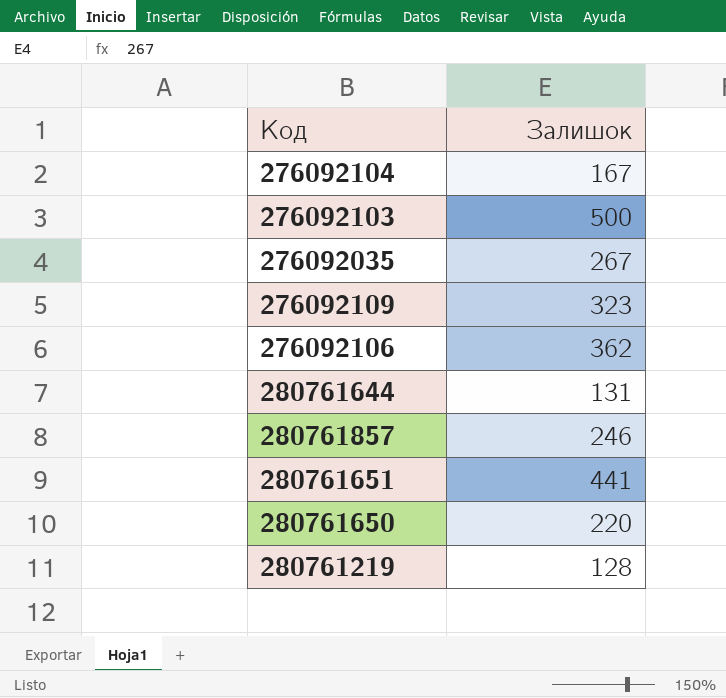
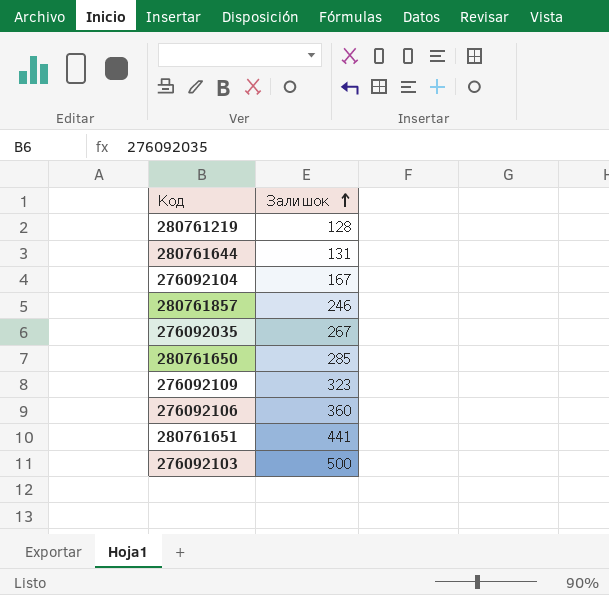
row order: none -> Залишок ascending
280761650 | Залишок: 220 -> 285
276092106 | Залишок: 362 -> 360

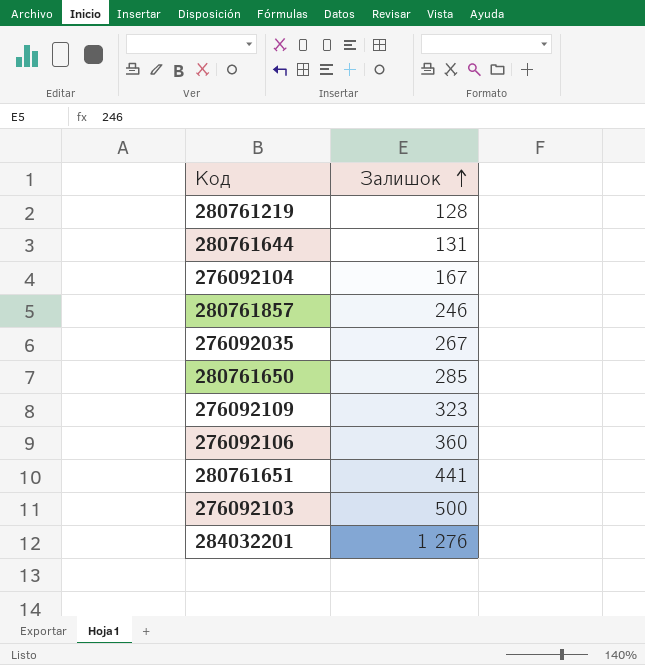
row 284032201: none -> 1 276

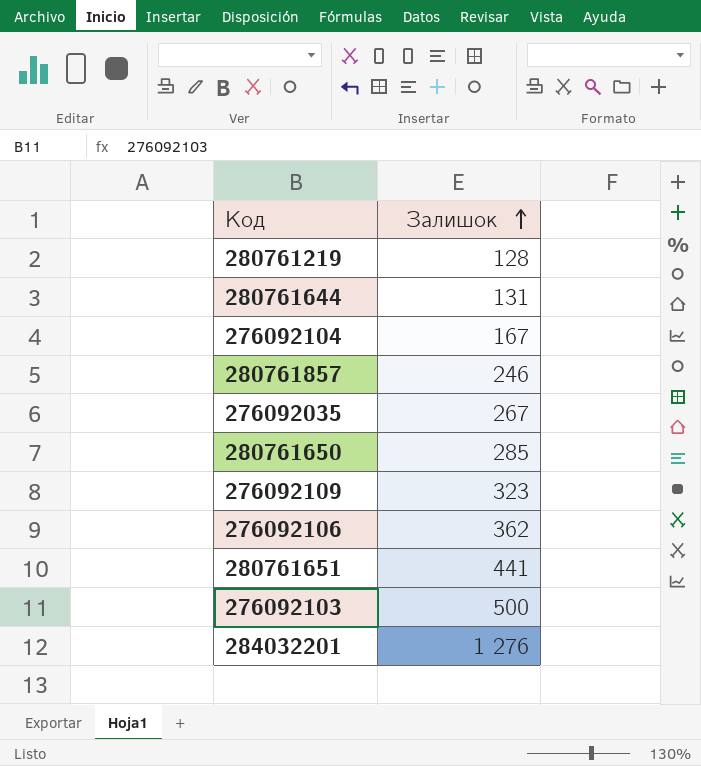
276092106 | Залишок: 360 -> 362

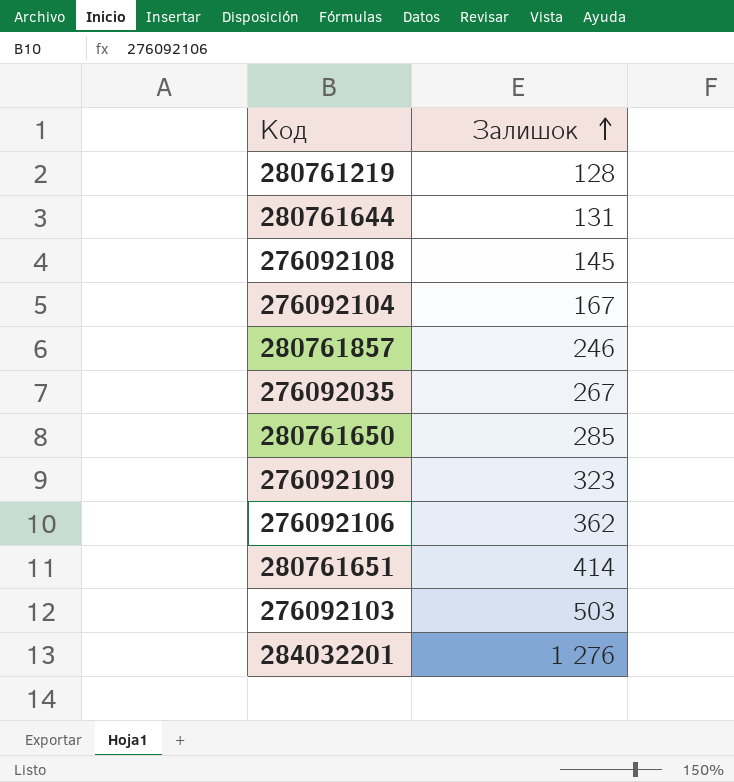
row 276092108: none -> 145
280761651 | Залишок: 441 -> 414
276092103 | Залишок: 500 -> 503

